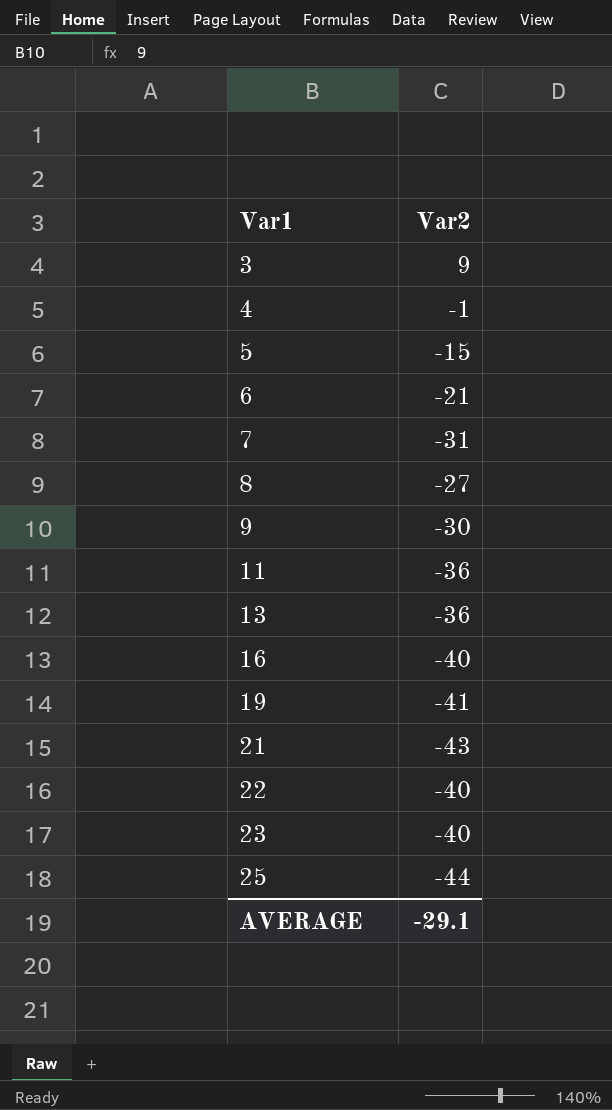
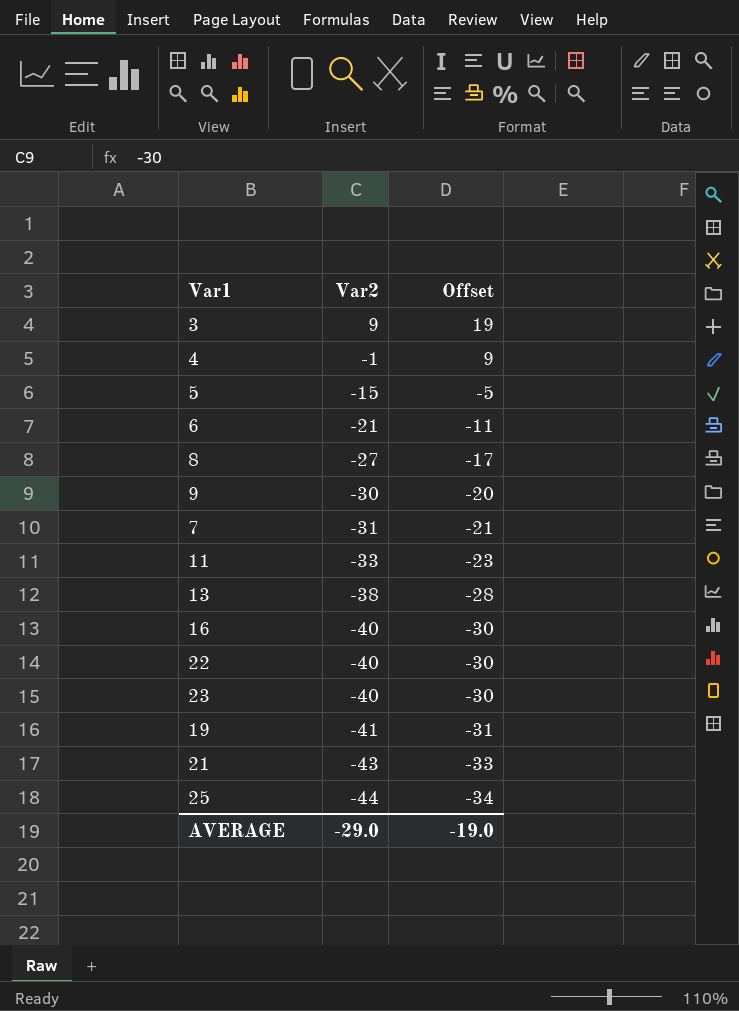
row order: Var1 ascending -> Var2 descending
column Offset | formula: none -> [Var2] + 10
11 | Var2: -36 -> -33
13 | Var2: -36 -> -38
AVERAGE | Var2: -29.1 -> -29.0

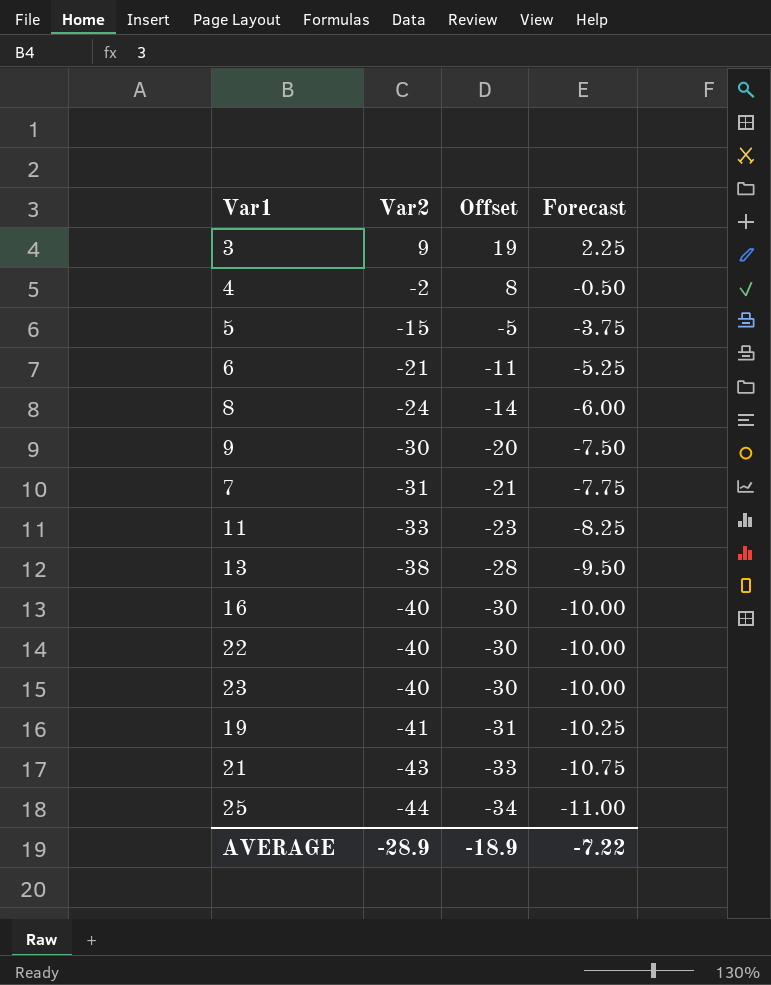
column Forecast | formula: none -> [Var2] * 0.25
4 | Var2: -1 -> -2
4 | Offset: 9 -> 8
8 | Var2: -27 -> -24
8 | Offset: -17 -> -14
AVERAGE | Var2: -29.0 -> -28.9
AVERAGE | Offset: -19.0 -> -18.9

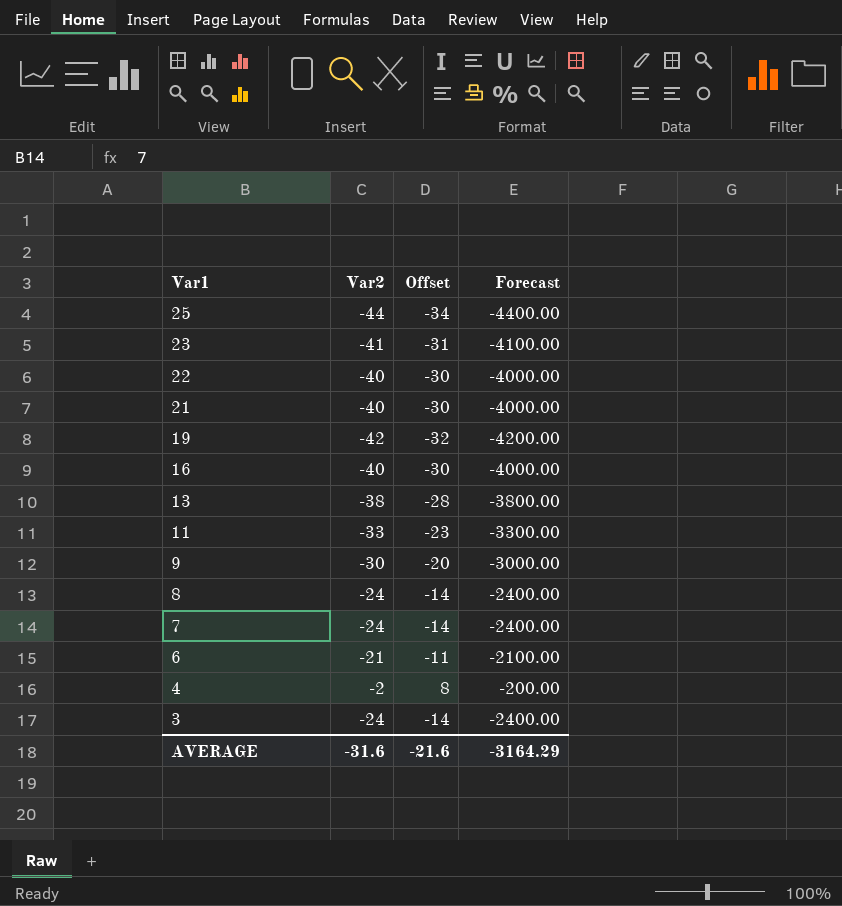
row order: Var2 descending -> Var1 descending
column Forecast | formula: [Var2] * 0.25 -> [Var2] * 100
row 5: -15 | -5 | -3.75 -> none
23 | Var2: -40 -> -41
23 | Offset: -30 -> -31
21 | Var2: -43 -> -40
21 | Offset: -33 -> -30
19 | Var2: -41 -> -42
19 | Offset: -31 -> -32
7 | Var2: -31 -> -24
7 | Offset: -21 -> -14
3 | Var2: 9 -> -24
3 | Offset: 19 -> -14
AVERAGE | Var2: -28.9 -> -31.6
AVERAGE | Offset: -18.9 -> -21.6
AVERAGE | Forecast: -7.22 -> -3164.29

